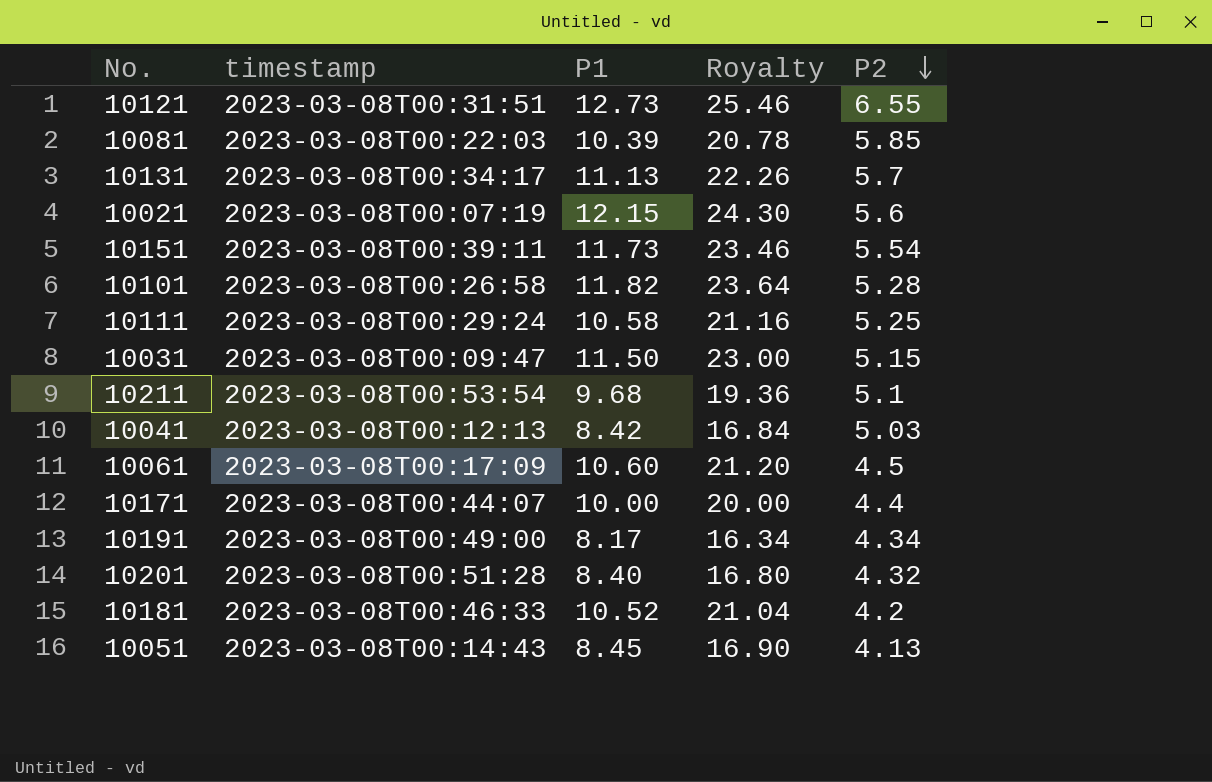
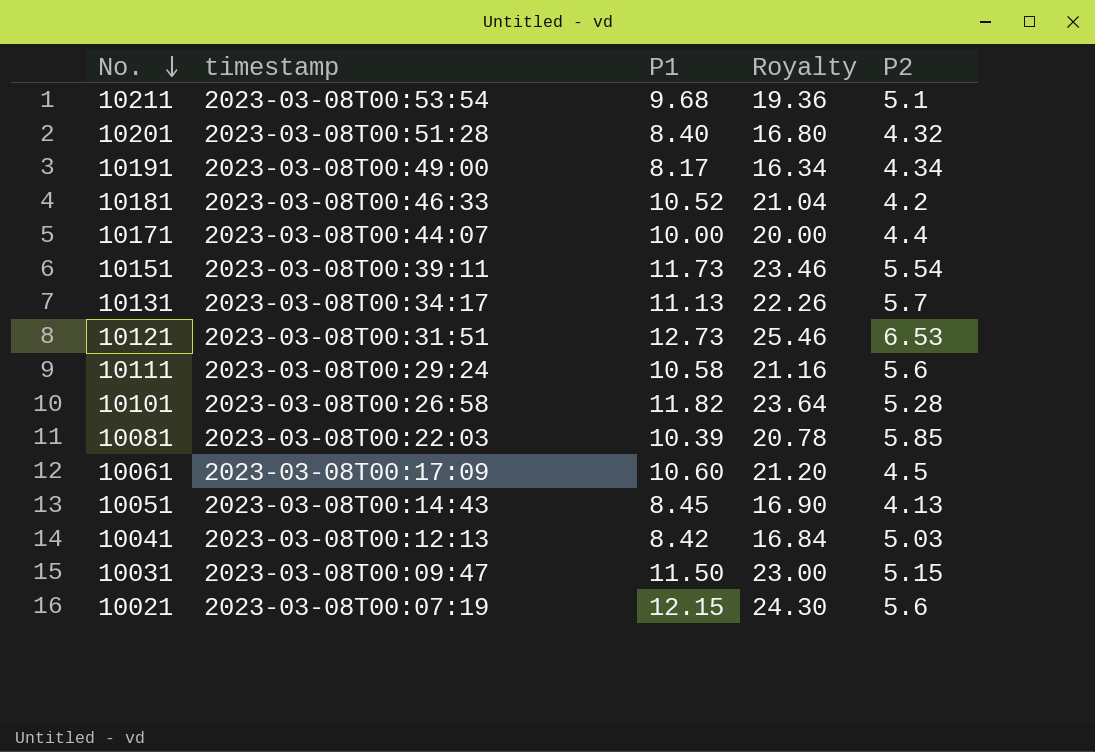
row order: P2 descending -> No. descending
10121 | P2: 6.55 -> 6.53
10111 | P2: 5.25 -> 5.6

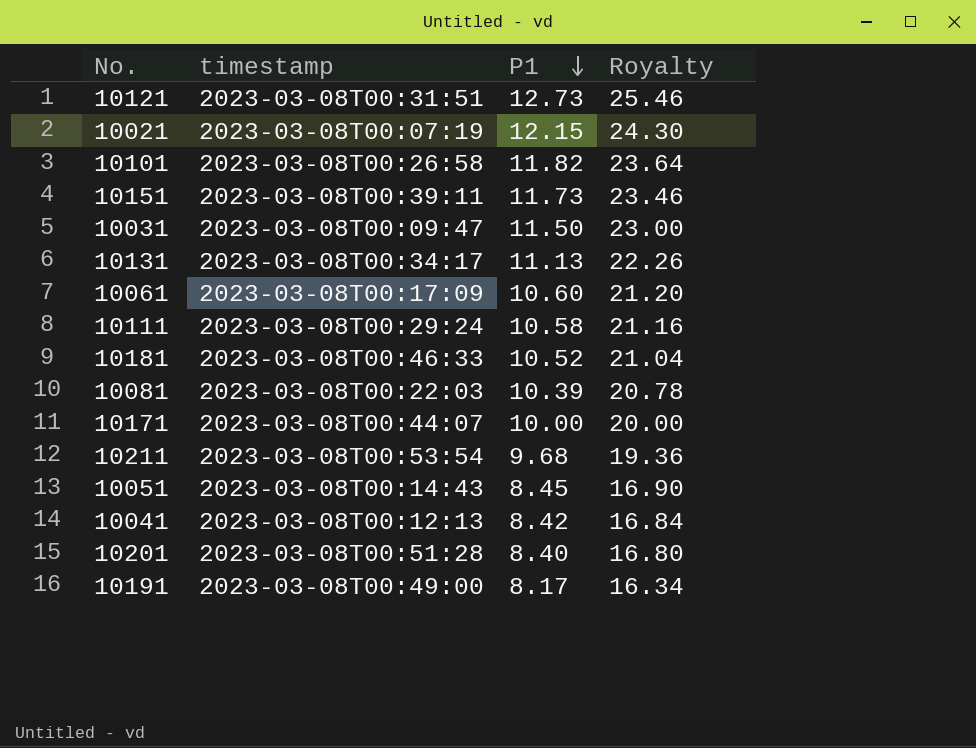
row order: No. descending -> P1 descending
column P2 | position: 5 -> none

